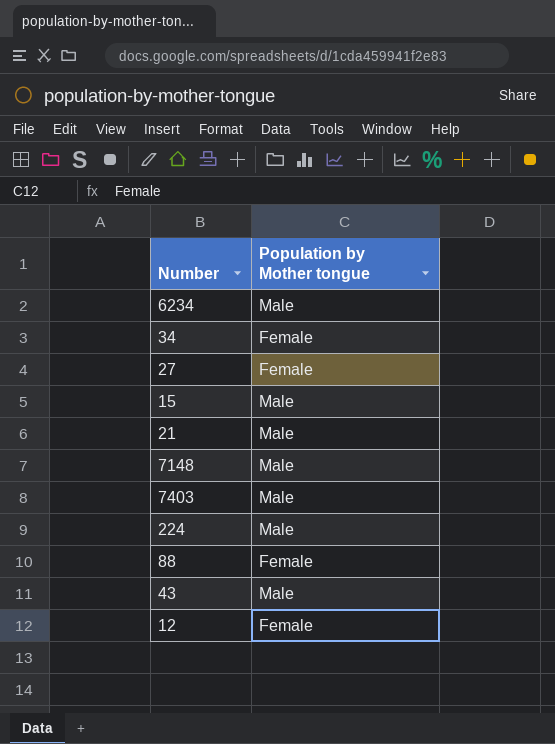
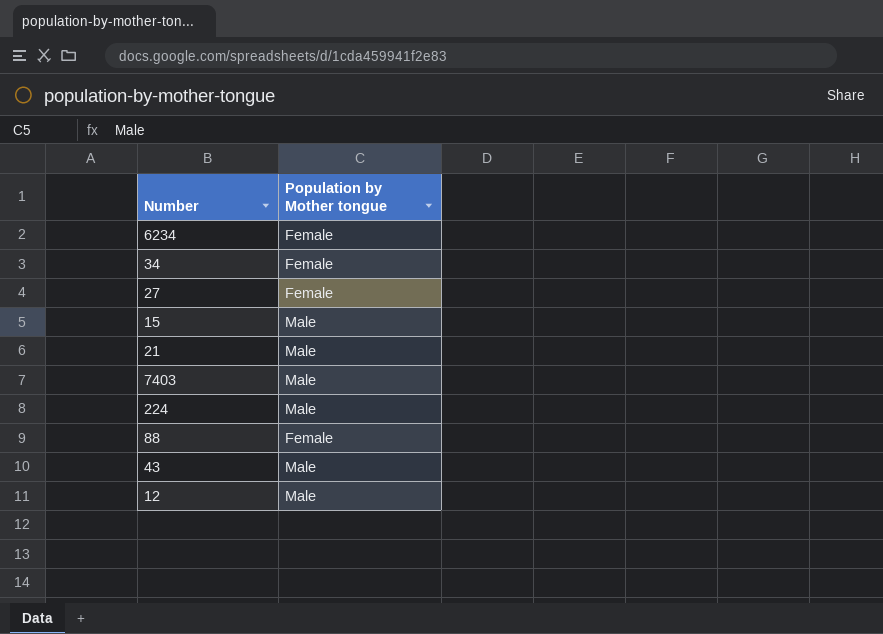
row 7148: Male -> none
6234 | Population by Mother tongue: Male -> Female
12 | Population by Mother tongue: Female -> Male

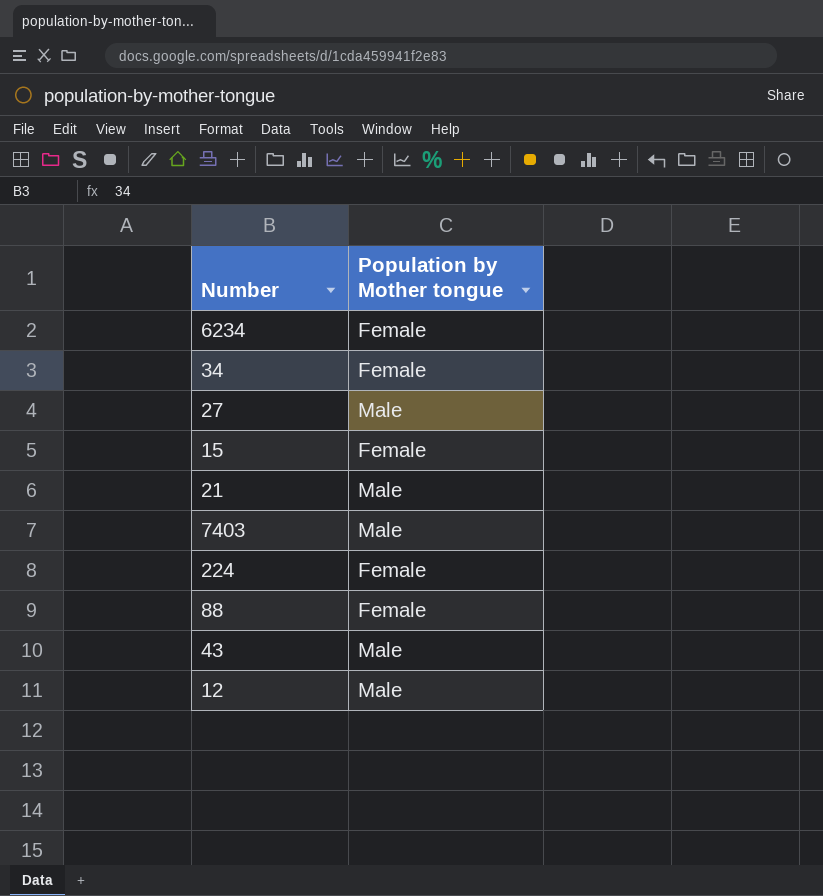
27 | Population by Mother tongue: Female -> Male
15 | Population by Mother tongue: Male -> Female
224 | Population by Mother tongue: Male -> Female

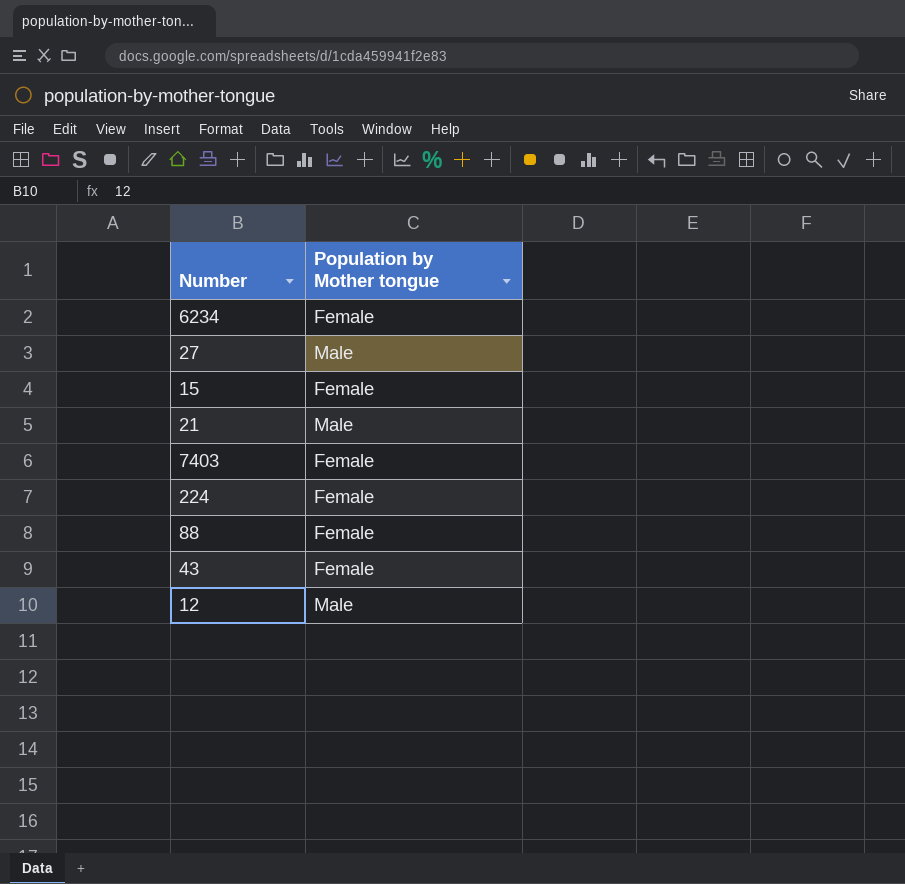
row 34: Female -> none
7403 | Population by Mother tongue: Male -> Female
43 | Population by Mother tongue: Male -> Female

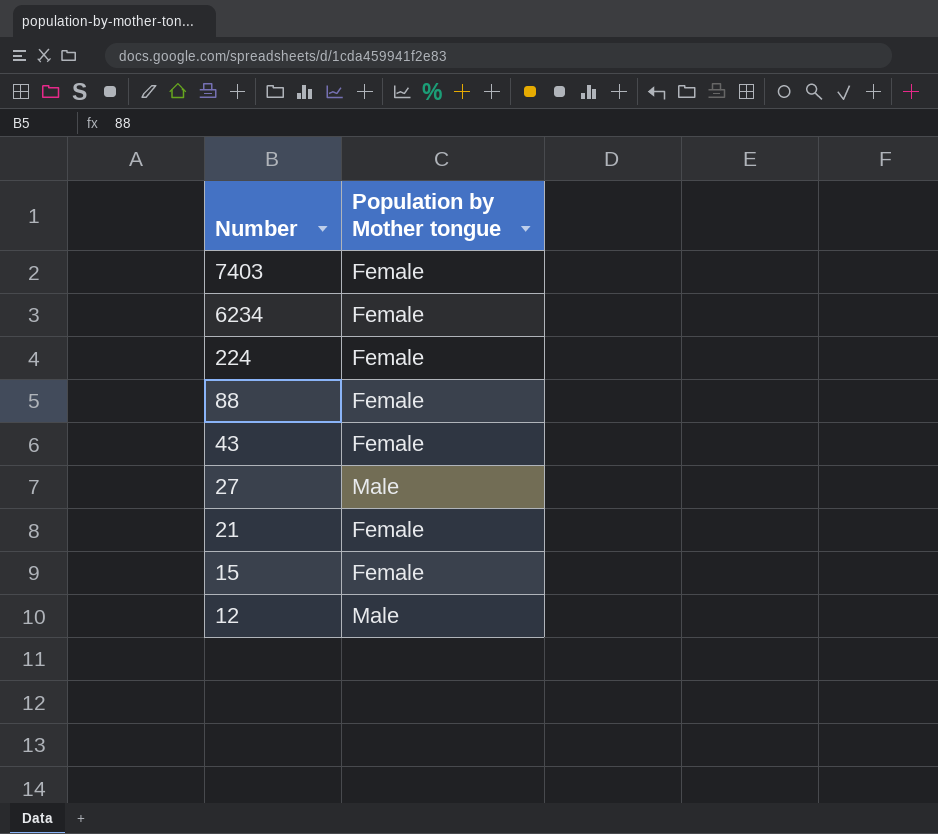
row order: none -> Number descending
21 | Population by Mother tongue: Male -> Female

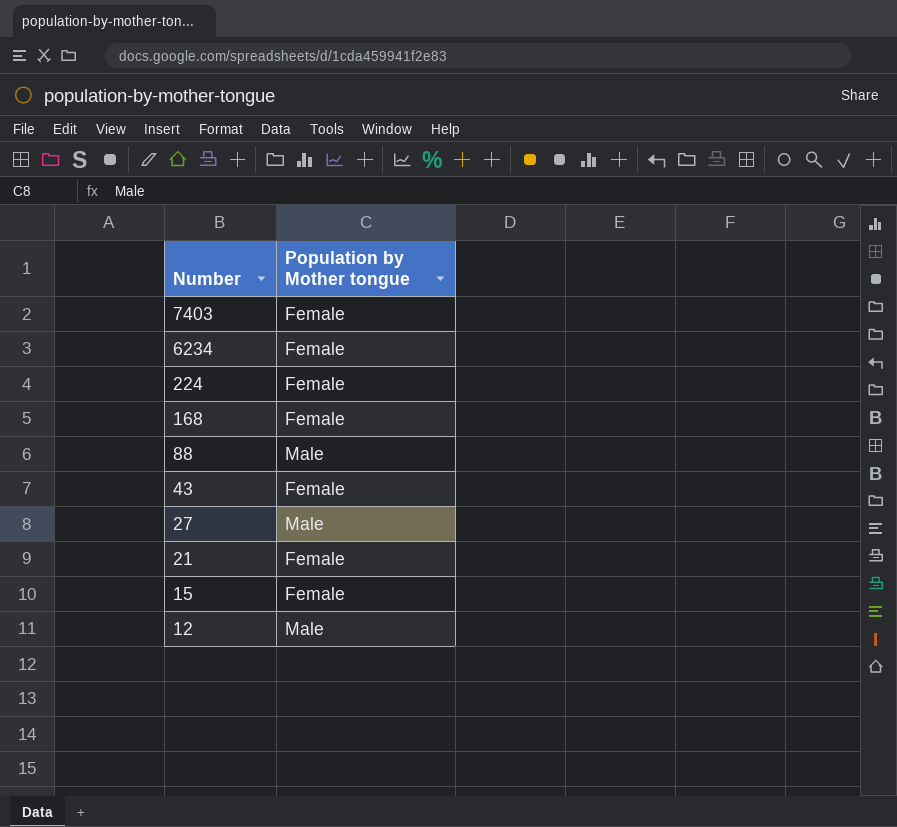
row 168: none -> Female
88 | Population by Mother tongue: Female -> Male

